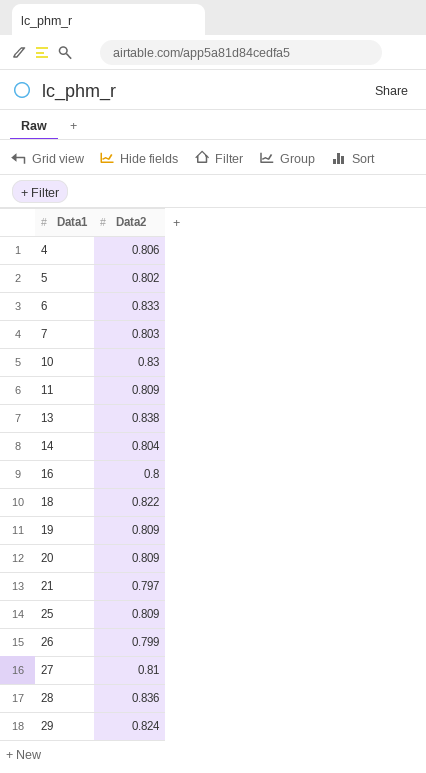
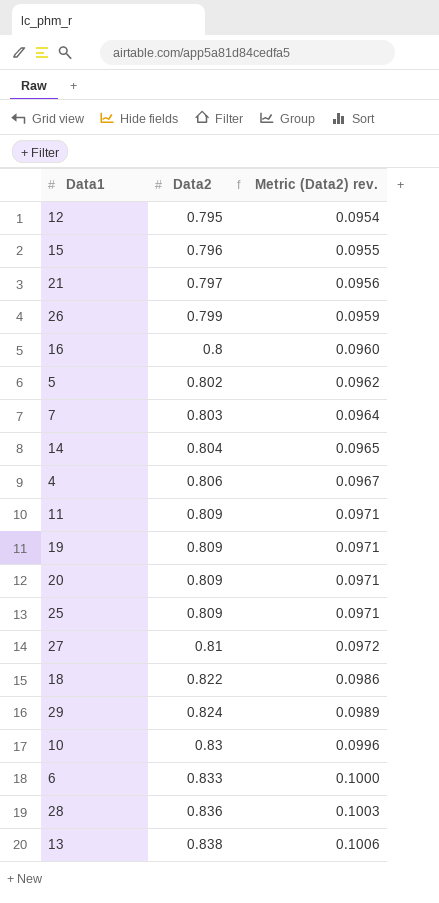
row order: Data1 ascending -> Data2 ascending
column Metric (Data2) rev. | formula: none -> [Data2] * 0.12
row 12: none -> 0.795 | 0.0954
row 15: none -> 0.796 | 0.0955

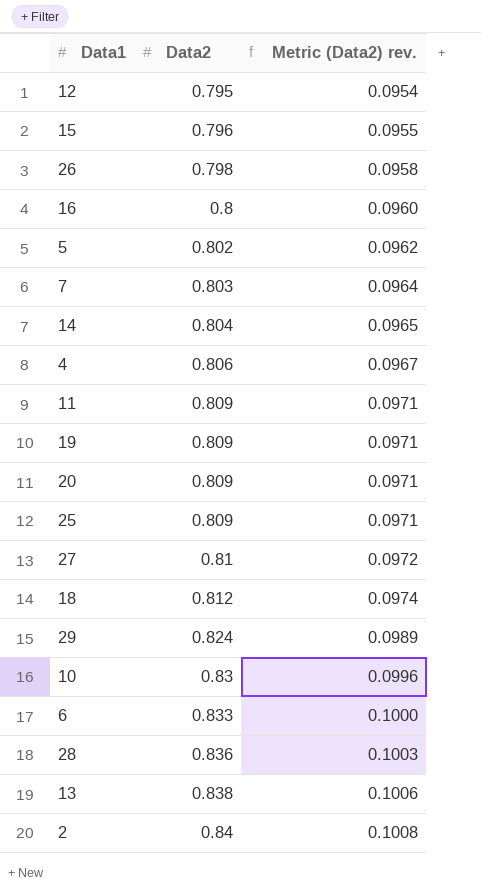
row 21: 0.797 | 0.0956 -> none
26 | Data2: 0.799 -> 0.798
26 | Metric (Data2) rev.: 0.0959 -> 0.0958
18 | Data2: 0.822 -> 0.812
18 | Metric (Data2) rev.: 0.0986 -> 0.0974
row 2: none -> 0.84 | 0.1008

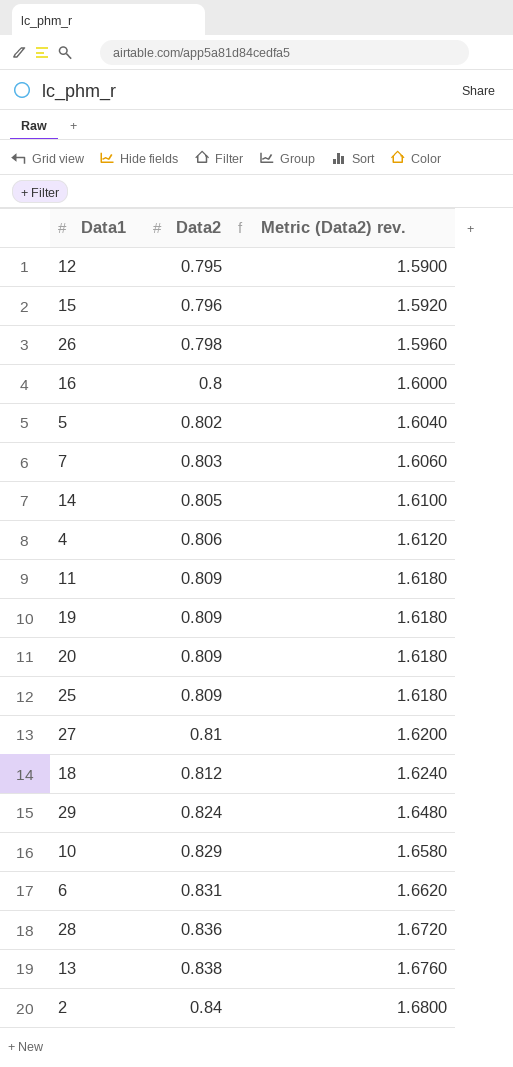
column Metric (Data2) rev. | formula: [Data2] * 0.12 -> [Data2] * 2
14 | Data2: 0.804 -> 0.805
10 | Data2: 0.83 -> 0.829
6 | Data2: 0.833 -> 0.831

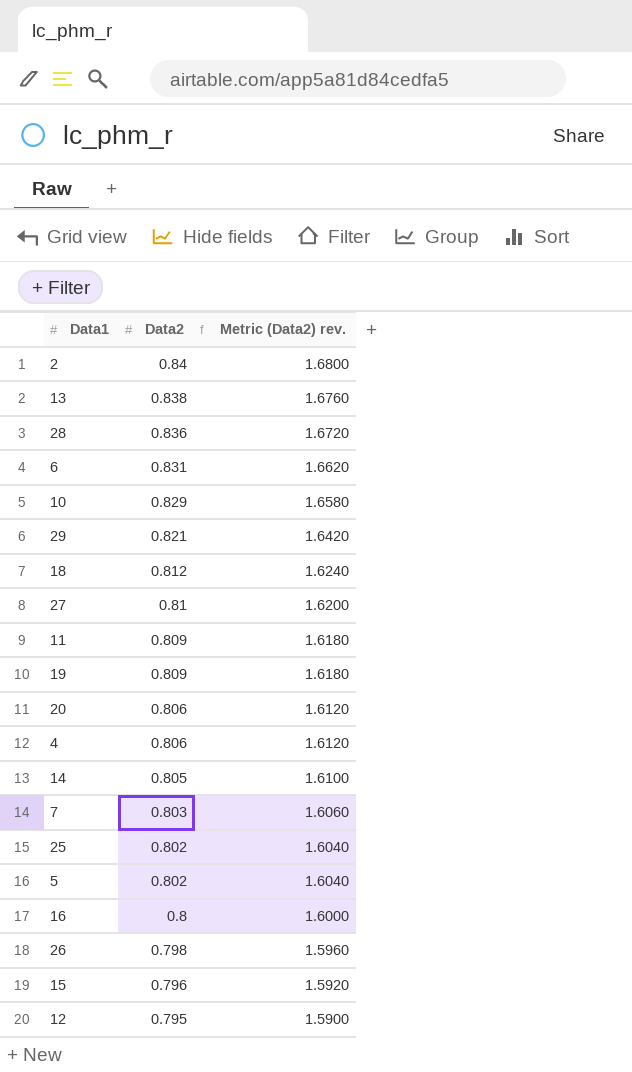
row order: Data2 ascending -> Data2 descending
29 | Data2: 0.824 -> 0.821
29 | Metric (Data2) rev.: 1.6480 -> 1.6420
20 | Data2: 0.809 -> 0.806
20 | Metric (Data2) rev.: 1.6180 -> 1.6120
25 | Data2: 0.809 -> 0.802
25 | Metric (Data2) rev.: 1.6180 -> 1.6040

